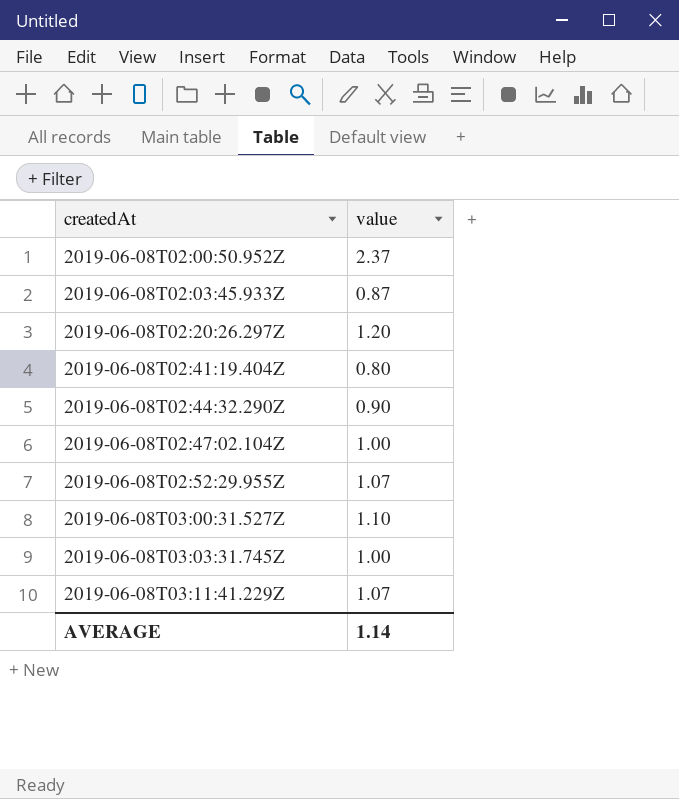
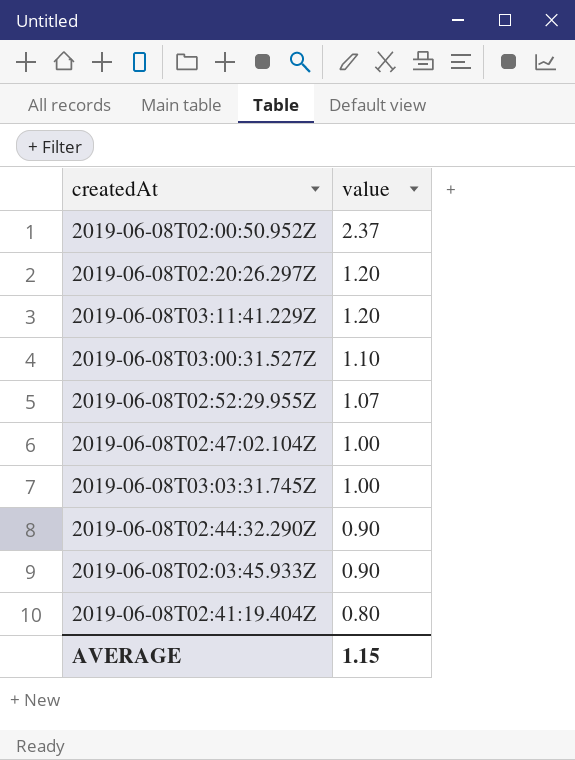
row order: createdAt ascending -> value descending
2019-06-08T03:11:41.229Z | value: 1.07 -> 1.20
2019-06-08T02:03:45.933Z | value: 0.87 -> 0.90
AVERAGE | value: 1.14 -> 1.15

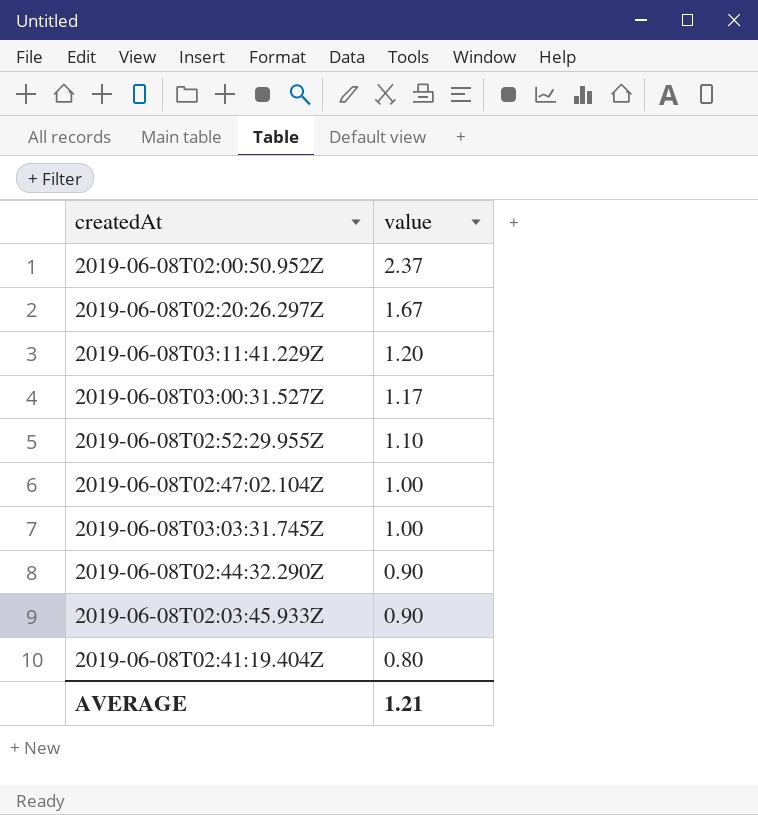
2019-06-08T02:20:26.297Z | value: 1.20 -> 1.67
2019-06-08T03:00:31.527Z | value: 1.10 -> 1.17
2019-06-08T02:52:29.955Z | value: 1.07 -> 1.10
AVERAGE | value: 1.15 -> 1.21

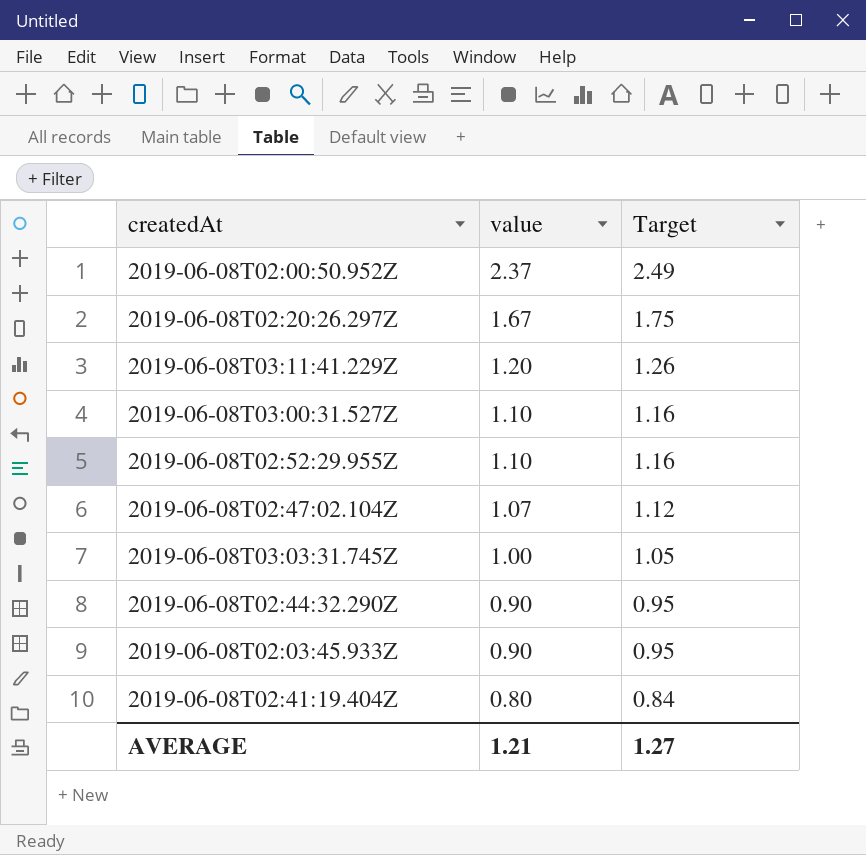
column Target | formula: none -> [value] * 1.05
2019-06-08T03:00:31.527Z | value: 1.17 -> 1.10
2019-06-08T02:47:02.104Z | value: 1.00 -> 1.07

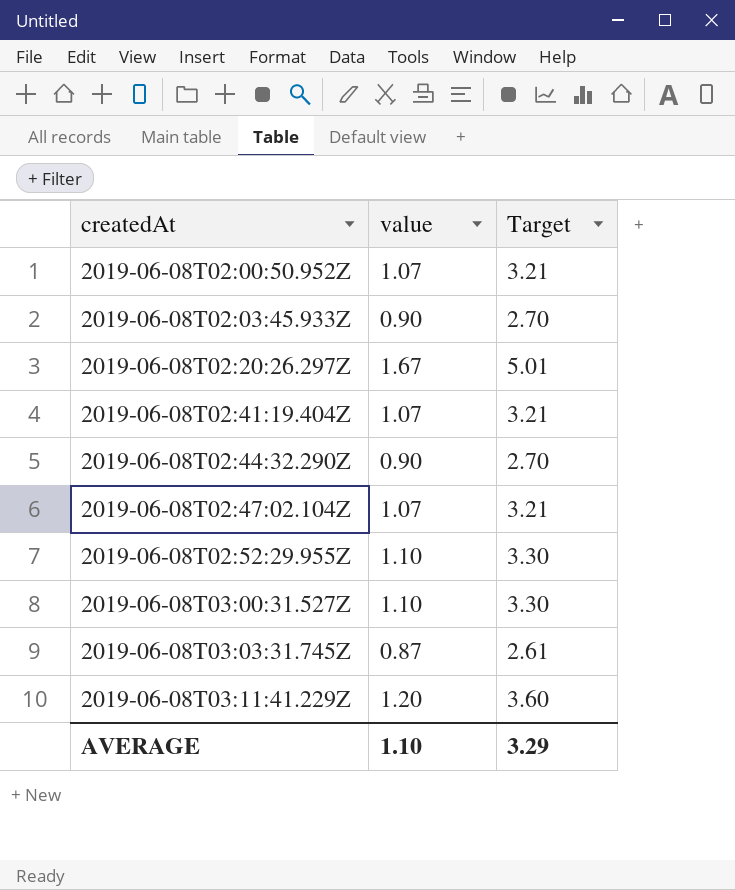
row order: value descending -> createdAt ascending
column Target | formula: [value] * 1.05 -> [value] * 3
2019-06-08T02:00:50.952Z | value: 2.37 -> 1.07
2019-06-08T02:41:19.404Z | value: 0.80 -> 1.07
2019-06-08T03:03:31.745Z | value: 1.00 -> 0.87
AVERAGE | value: 1.21 -> 1.10
AVERAGE | Target: 1.27 -> 3.29

